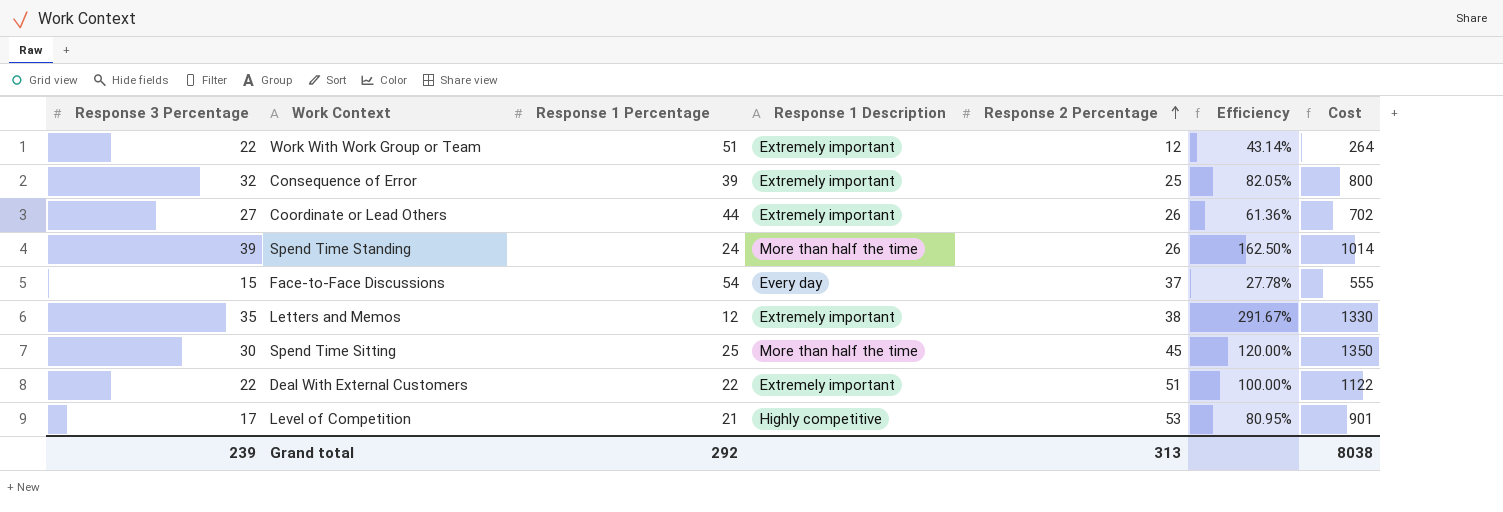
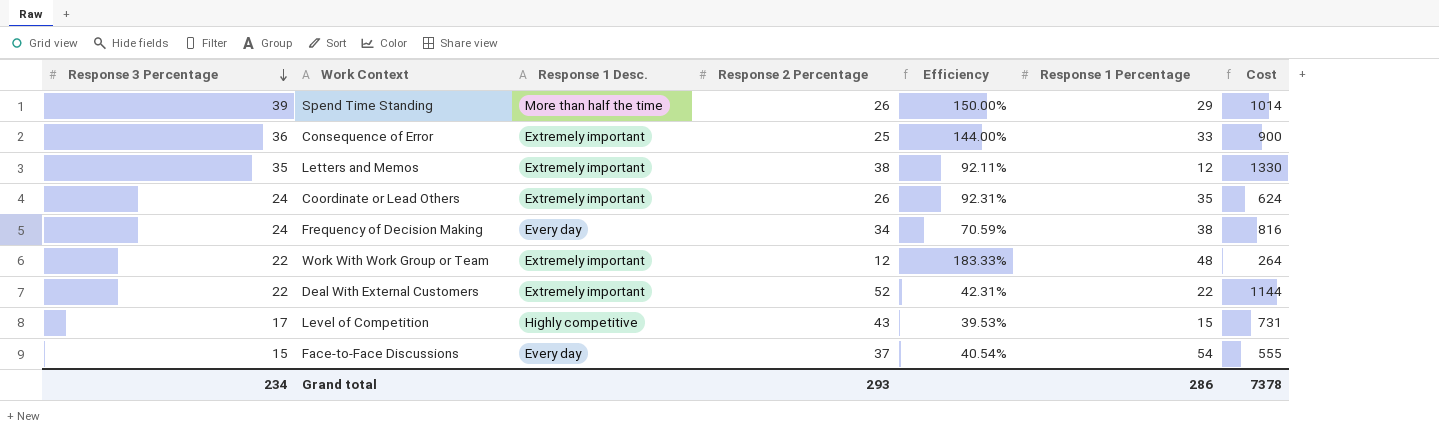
row order: Response 2 Percentage ascending -> Response 3 Percentage descending
column name: Response 1 Description -> Response 1 Desc.
column Efficiency | formula: [Response 3 Percentage] / [Response 1 Percentage] -> [Response 3 Percentage] / [Response 2 Percentage]
column Response 1 Percentage | position: 3 -> 6
row Spend Time Sitting: 30 | 25 | More than half the time | 45 | 120.00% | 1350 -> none
Spend Time Standing | Response 1 Percentage: 24 -> 29
Consequence of Error | Response 3 Percentage: 32 -> 36
Consequence of Error | Response 1 Percentage: 39 -> 33
Consequence of Error | Cost: 800 -> 900
Coordinate or Lead Others | Response 3 Percentage: 27 -> 24
Coordinate or Lead Others | Response 1 Percentage: 44 -> 35
Coordinate or Lead Others | Cost: 702 -> 624
row Frequency of Decision Making: none -> 24 | Every day | 34 | 70.59% | 38 | 816
Work With Work Group or Team | Response 1 Percentage: 51 -> 48
Deal With External Customers | Response 2 Percentage: 51 -> 52
Deal With External Customers | Cost: 1122 -> 1144
Level of Competition | Response 2 Percentage: 53 -> 43
Level of Competition | Response 1 Percentage: 21 -> 15
Level of Competition | Cost: 901 -> 731
Grand total | Response 3 Percentage: 239 -> 234
Grand total | Response 2 Percentage: 313 -> 293
Grand total | Response 1 Percentage: 292 -> 286
Grand total | Cost: 8038 -> 7378

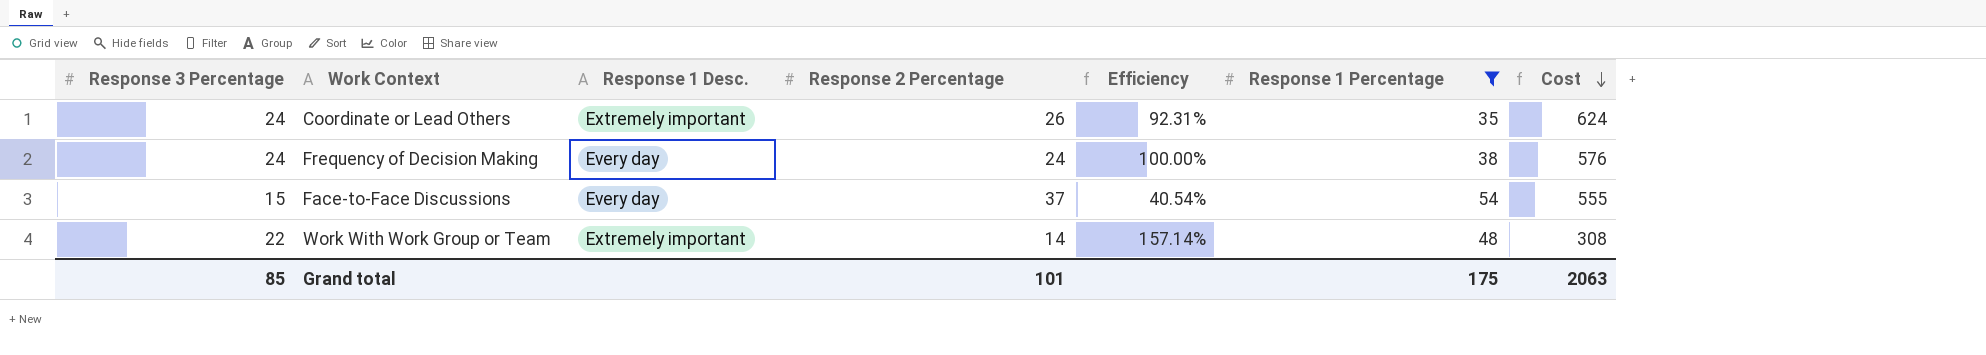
filter: none -> Response 1 Percentage >= 35
row order: Response 3 Percentage descending -> Cost descending
Frequency of Decision Making | Response 2 Percentage: 34 -> 24
Frequency of Decision Making | Efficiency: 70.59% -> 100.00%
Frequency of Decision Making | Cost: 816 -> 576
Work With Work Group or Team | Response 2 Percentage: 12 -> 14
Work With Work Group or Team | Efficiency: 183.33% -> 157.14%
Work With Work Group or Team | Cost: 264 -> 308
Grand total | Response 3 Percentage: 234 -> 85
Grand total | Response 2 Percentage: 293 -> 101
Grand total | Response 1 Percentage: 286 -> 175
Grand total | Cost: 7378 -> 2063

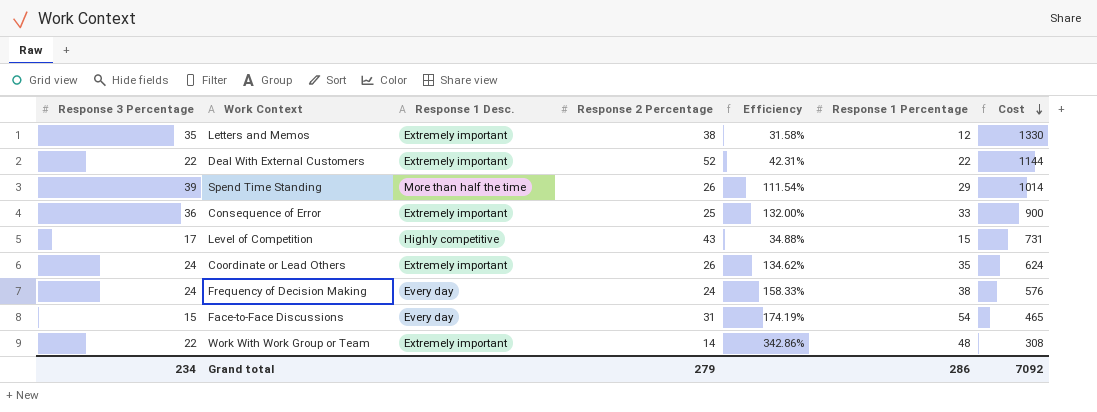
filter: Response 1 Percentage >= 35 -> none
column Efficiency | formula: [Response 3 Percentage] / [Response 2 Percentage] -> [Response 1 Percentage] / [Response 2 Percentage]
Face-to-Face Discussions | Response 2 Percentage: 37 -> 31
Face-to-Face Discussions | Cost: 555 -> 465
Grand total | Response 3 Percentage: 85 -> 234
Grand total | Response 2 Percentage: 101 -> 279
Grand total | Response 1 Percentage: 175 -> 286
Grand total | Cost: 2063 -> 7092

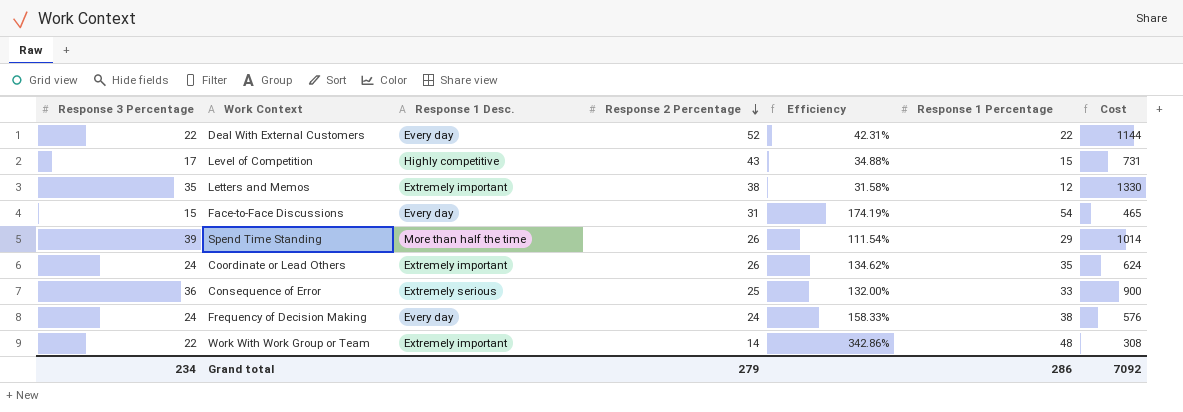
row order: Cost descending -> Response 2 Percentage descending
Deal With External Customers | Response 1 Desc.: Extremely important -> Every day
Consequence of Error | Response 1 Desc.: Extremely important -> Extremely serious

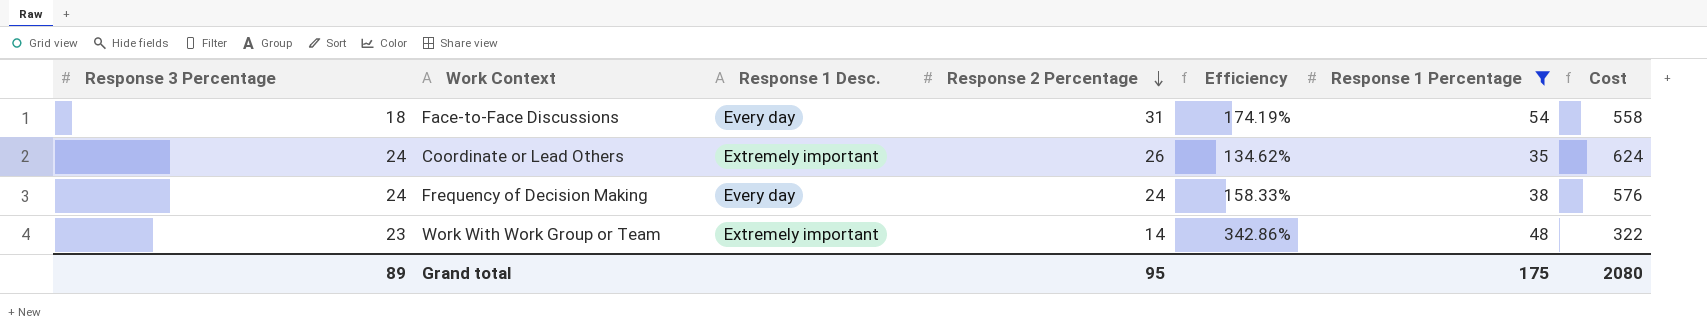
filter: none -> Response 1 Percentage >= 35
Face-to-Face Discussions | Response 3 Percentage: 15 -> 18
Face-to-Face Discussions | Cost: 465 -> 558
Work With Work Group or Team | Response 3 Percentage: 22 -> 23
Work With Work Group or Team | Cost: 308 -> 322
Grand total | Response 3 Percentage: 234 -> 89
Grand total | Response 2 Percentage: 279 -> 95
Grand total | Response 1 Percentage: 286 -> 175
Grand total | Cost: 7092 -> 2080

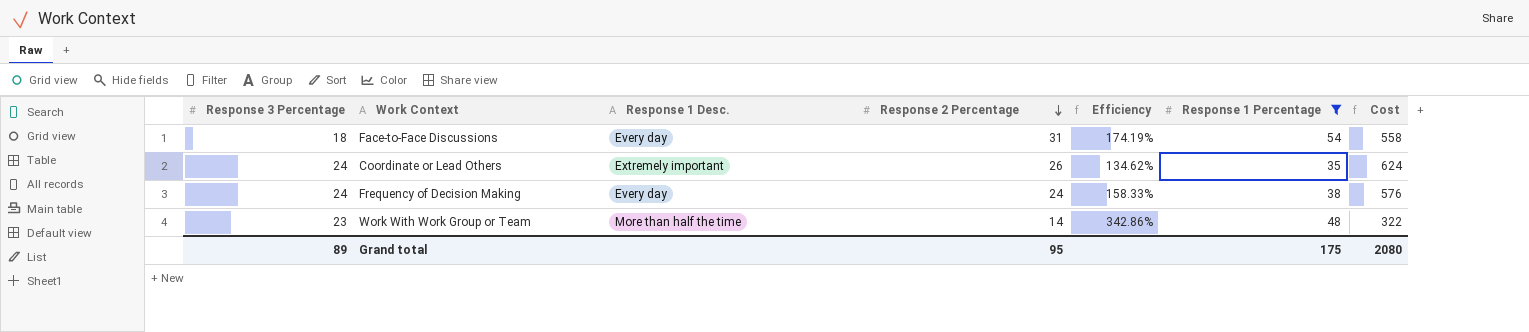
Work With Work Group or Team | Response 1 Desc.: Extremely important -> More than half the time

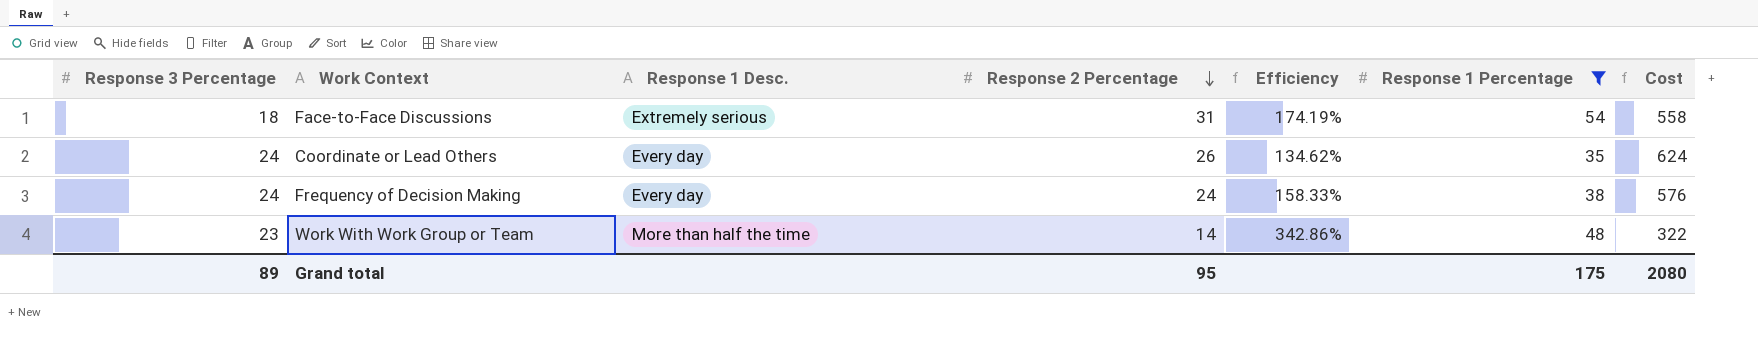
Face-to-Face Discussions | Response 1 Desc.: Every day -> Extremely serious
Coordinate or Lead Others | Response 1 Desc.: Extremely important -> Every day

